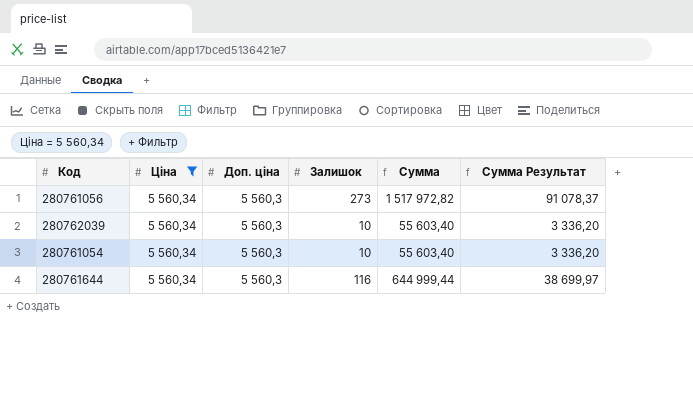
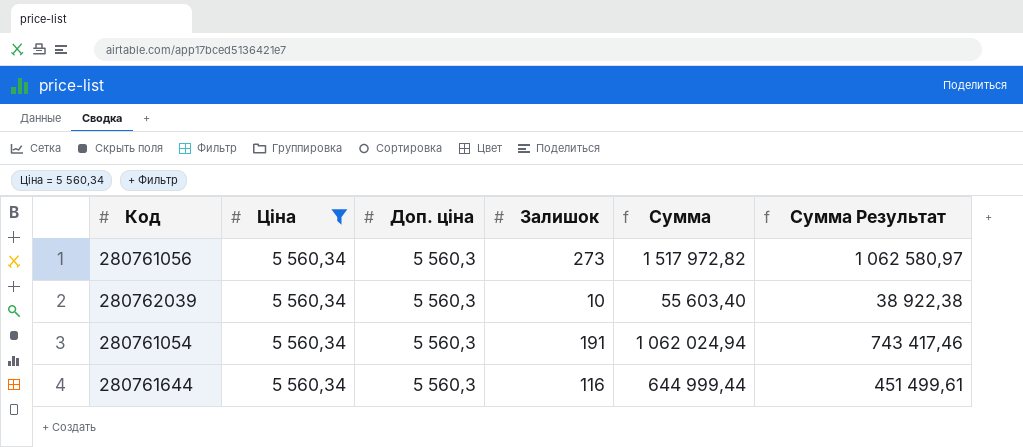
column Сумма Результат | formula: [Сумма] * 0,06 -> [Сумма] * 0,7
280761054 | Залишок: 10 -> 191
280761054 | Сумма: 55 603,40 -> 1 062 024,94

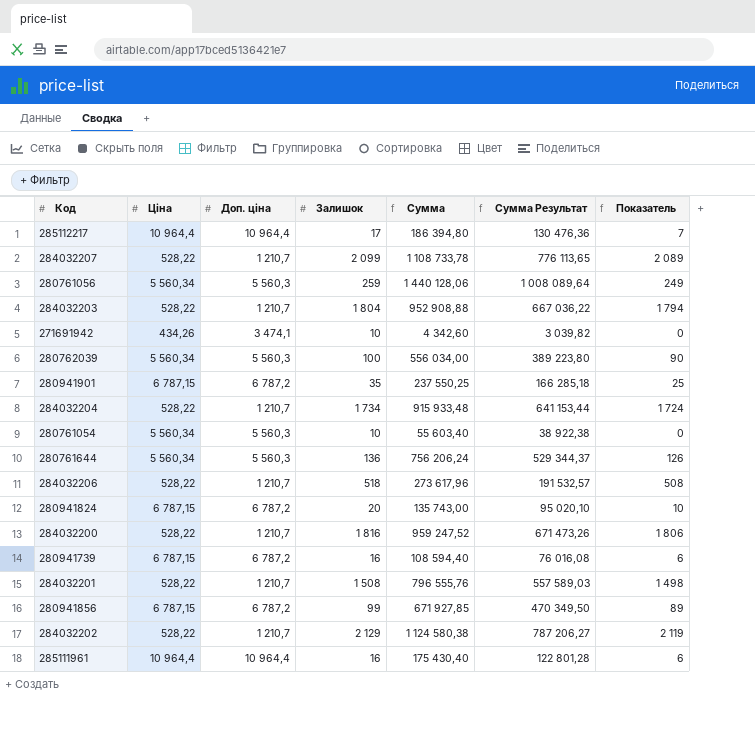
filter: Ціна = 5 560,34 -> none
column Показатель | formula: none -> [Залишок] - 10
280761056 | Залишок: 273 -> 259
280761056 | Сумма: 1 517 972,82 -> 1 440 128,06
280761056 | Сумма Результат: 1 062 580,97 -> 1 008 089,64
280762039 | Залишок: 10 -> 100
280762039 | Сумма: 55 603,40 -> 556 034,00
280762039 | Сумма Результат: 38 922,38 -> 389 223,80
280761054 | Залишок: 191 -> 10
280761054 | Сумма: 1 062 024,94 -> 55 603,40
280761054 | Сумма Результат: 743 417,46 -> 38 922,38
280761644 | Залишок: 116 -> 136
280761644 | Сумма: 644 999,44 -> 756 206,24
280761644 | Сумма Результат: 451 499,61 -> 529 344,37

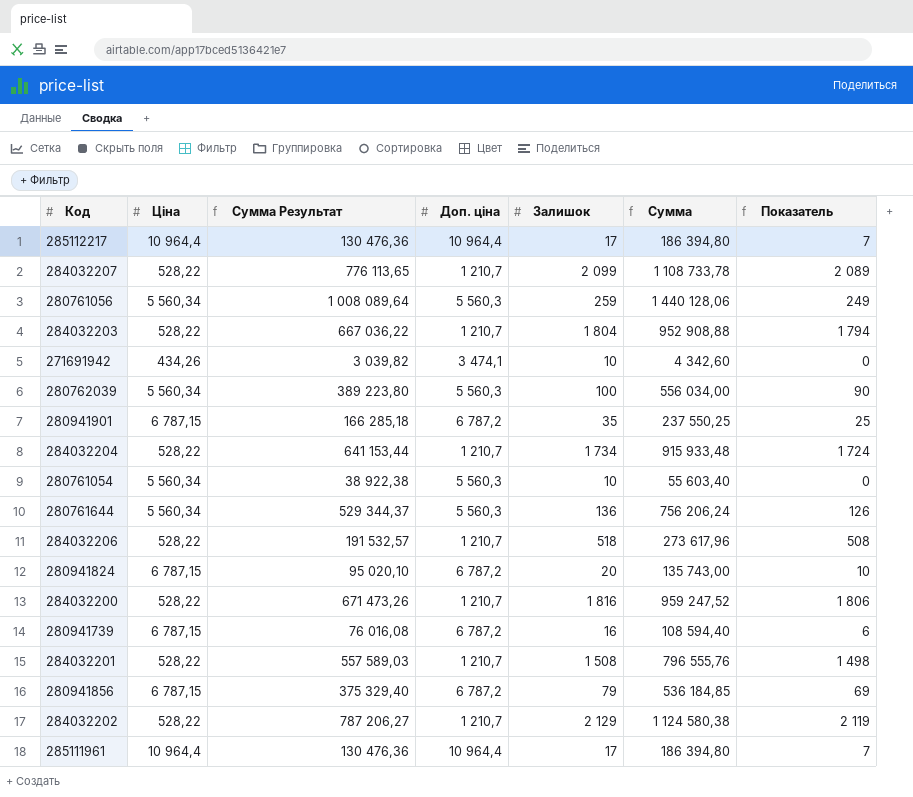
column Сумма Результат | position: 6 -> 3
280941856 | Сумма Результат: 470 349,50 -> 375 329,40
280941856 | Залишок: 99 -> 79
280941856 | Сумма: 671 927,85 -> 536 184,85
280941856 | Показатель: 89 -> 69
285111961 | Сумма Результат: 122 801,28 -> 130 476,36
285111961 | Залишок: 16 -> 17
285111961 | Сумма: 175 430,40 -> 186 394,80
285111961 | Показатель: 6 -> 7

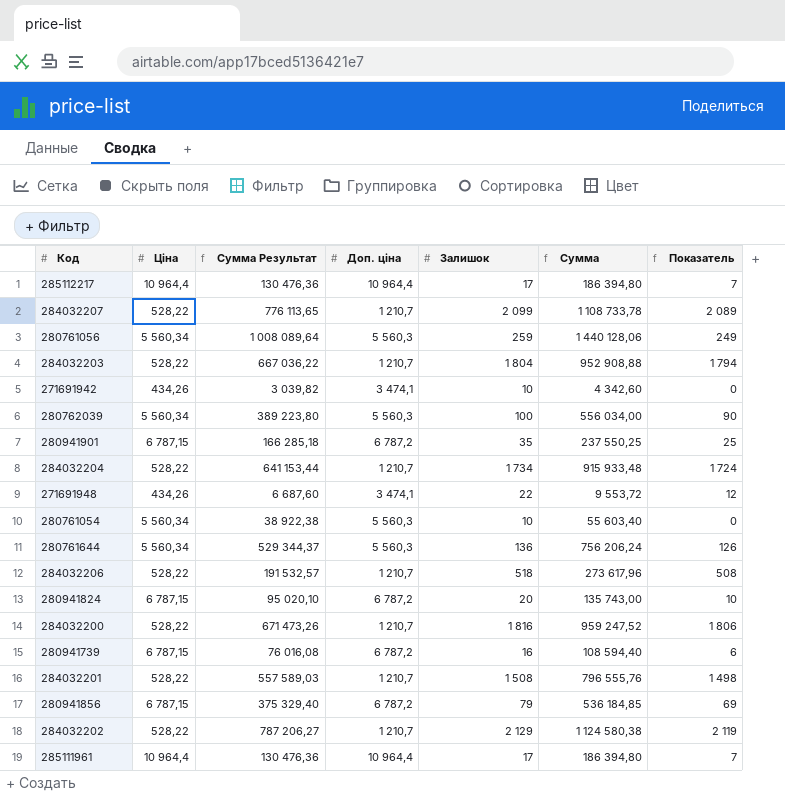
row 271691948: none -> 434,26 | 6 687,60 | 3 474,1 | 22 | 9 553,72 | 12

